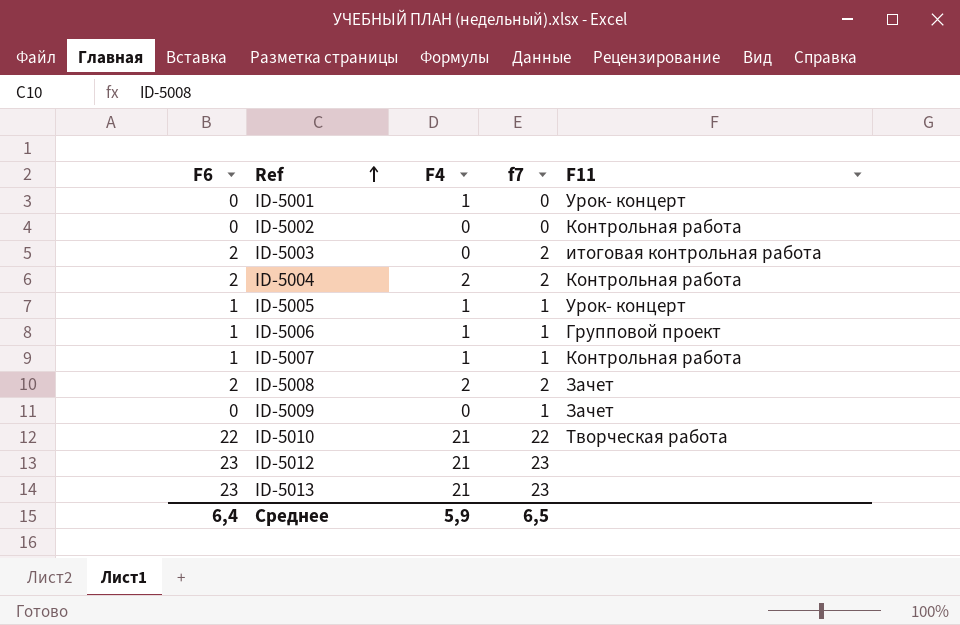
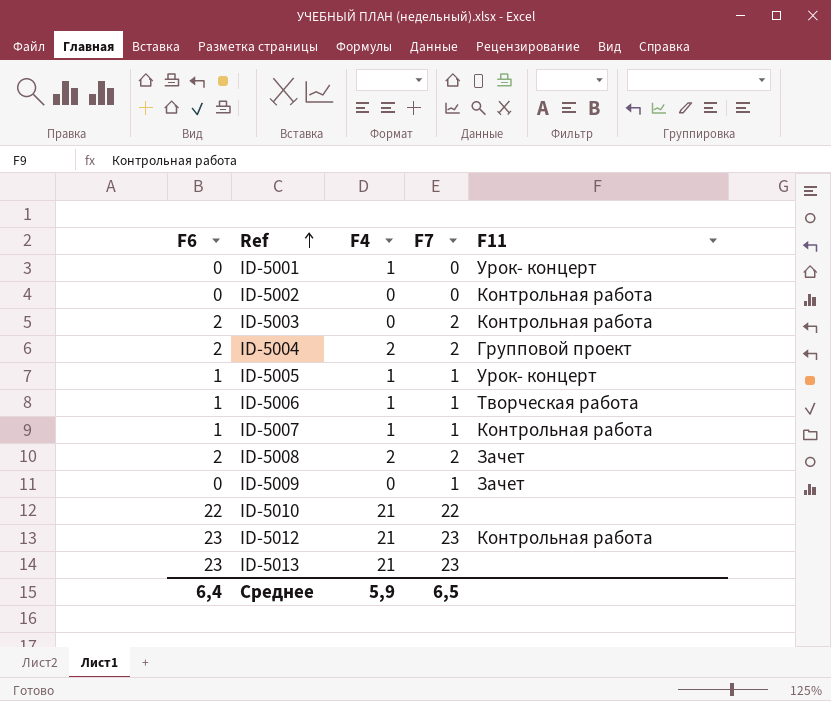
column name: f7 -> F7
ID-5003 | F11: итоговая контрольная работа -> Контрольная работа
ID-5004 | F11: Контрольная работа -> Групповой проект
ID-5006 | F11: Групповой проект -> Творческая работа
ID-5010 | F11: Творческая работа -> none
ID-5012 | F11: none -> Контрольная работа

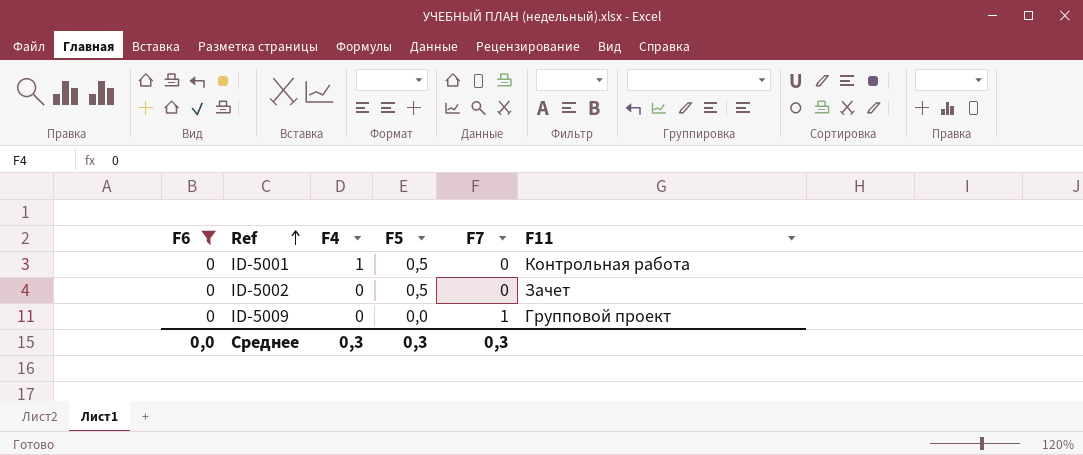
filter: none -> F6 = 0
column F5 | position: none -> 4
ID-5001 | F11: Урок- концерт -> Контрольная работа
ID-5002 | F11: Контрольная работа -> Зачет
ID-5009 | F11: Зачет -> Групповой проект
Среднее | F6: 6,4 -> 0,0
Среднее | F4: 5,9 -> 0,3
Среднее | F7: 6,5 -> 0,3

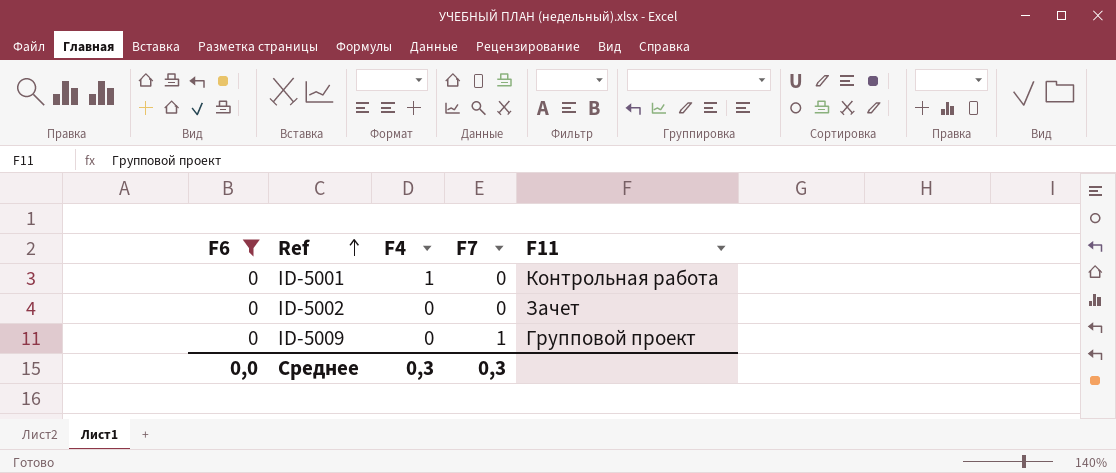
column F5 | position: 4 -> none

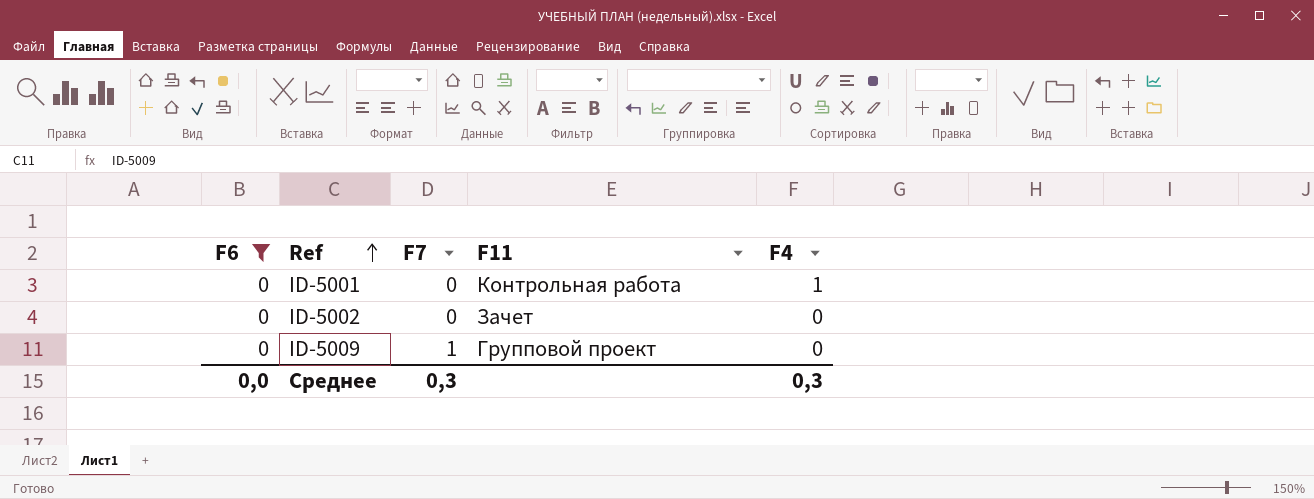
column F4 | position: 3 -> 5

